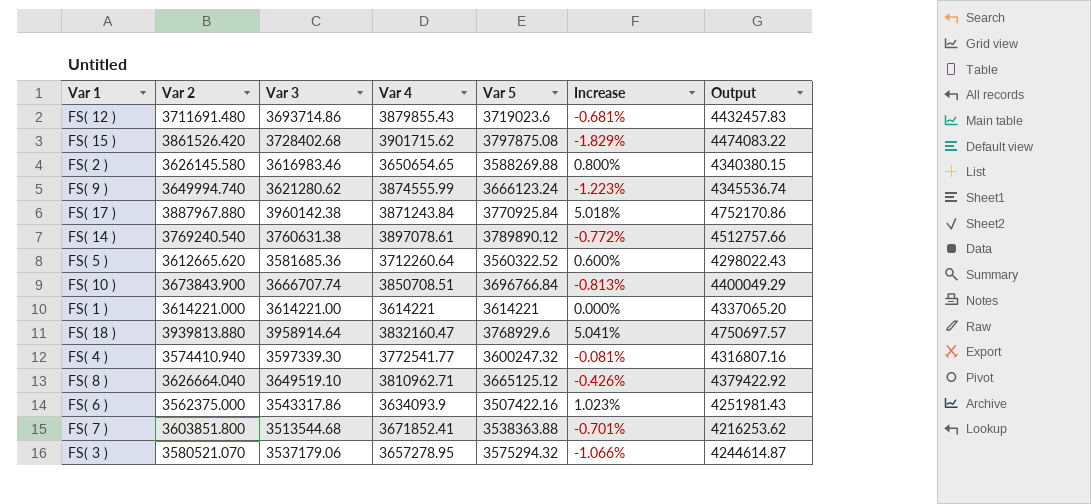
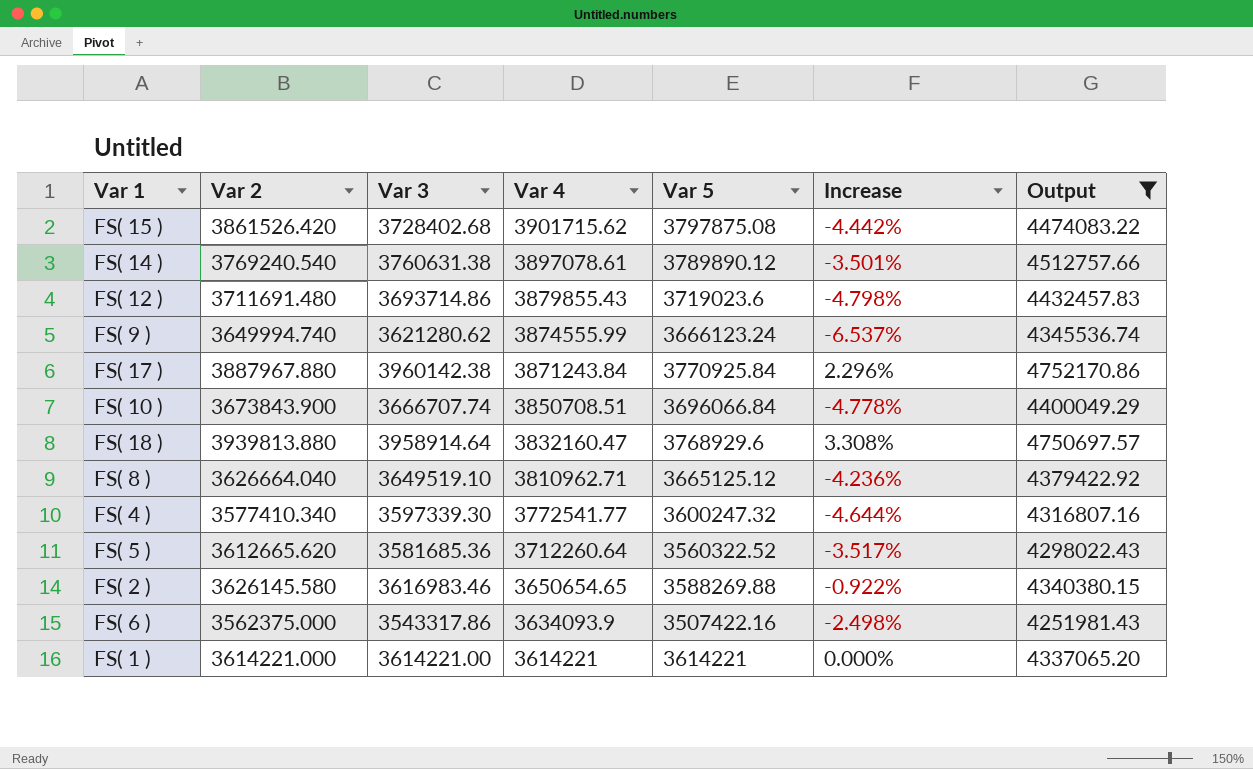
filter: none -> Output >= 4251981.43
row order: none -> Var 4 descending
column Increase | formula: ([Var 3] - [Var 5]) / [Var 5] -> ([Var 3] - [Var 4]) / [Var 4]
FS( 10 ) | Var 5: 3696766.84 -> 3696066.84
FS( 4 ) | Var 2: 3574410.940 -> 3577410.340

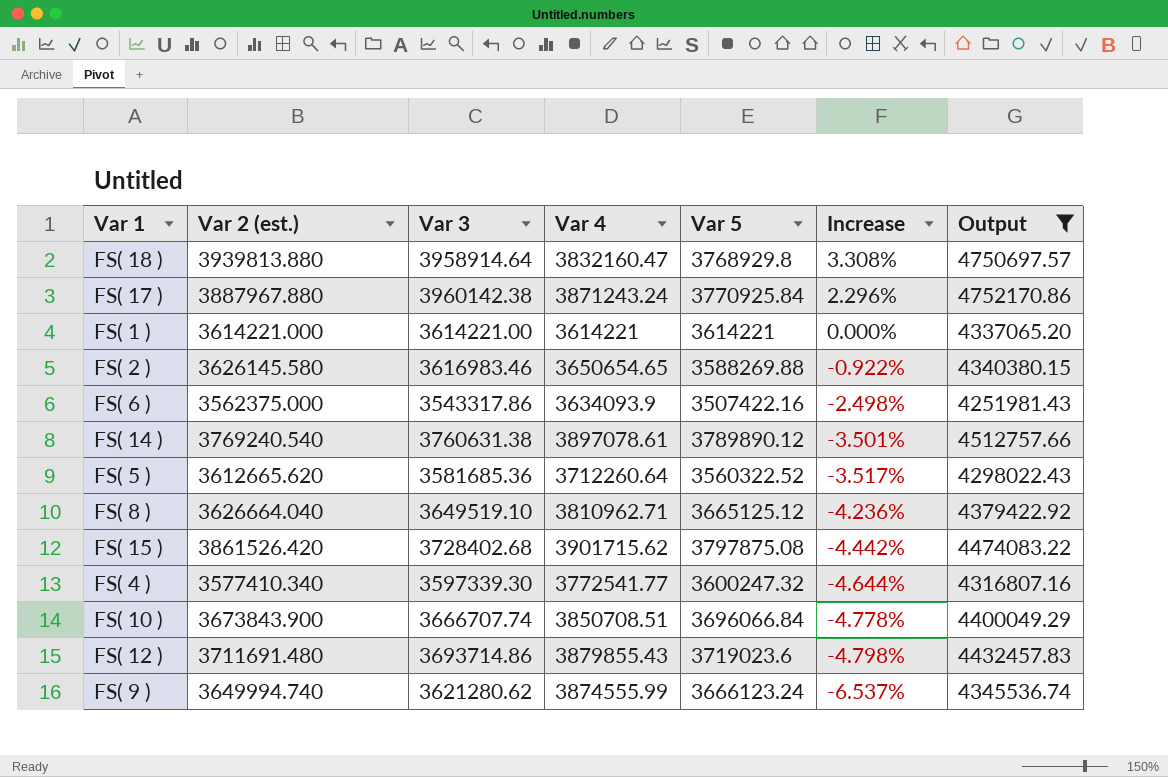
row order: Var 4 descending -> Increase descending
column name: Var 2 -> Var 2 (est.)
FS( 18 ) | Var 5: 3768929.6 -> 3768929.8
FS( 17 ) | Var 4: 3871243.84 -> 3871243.24

